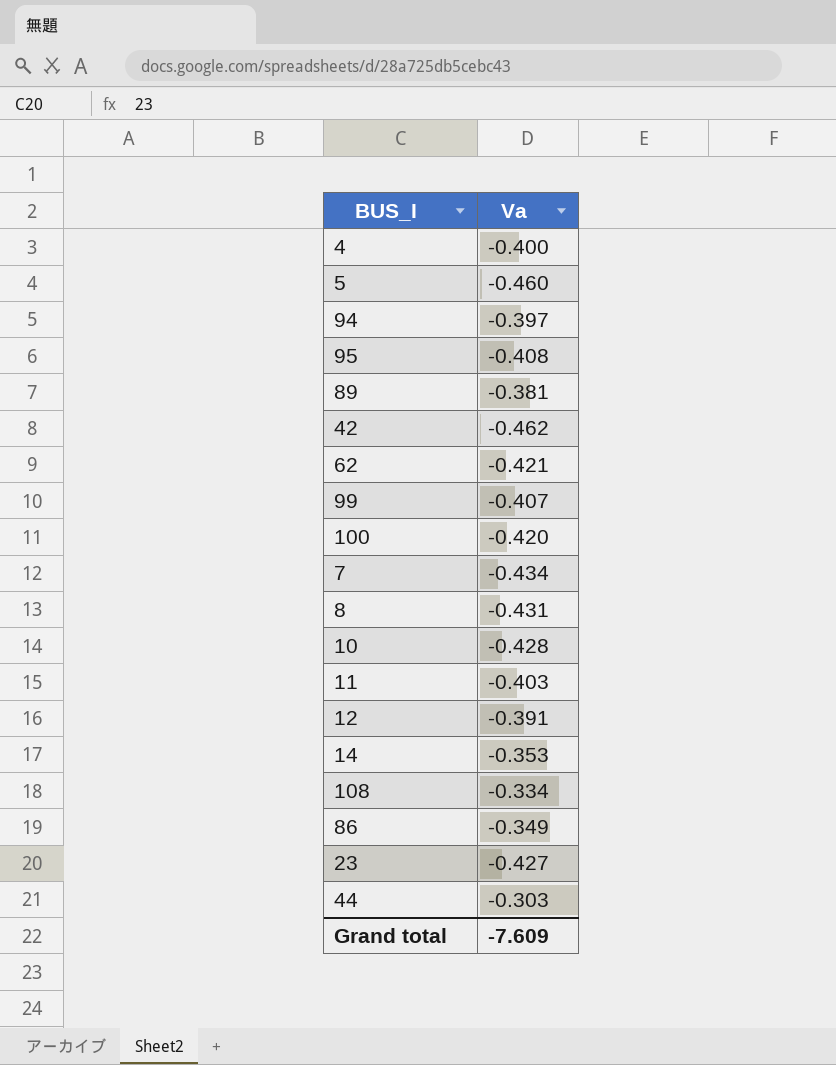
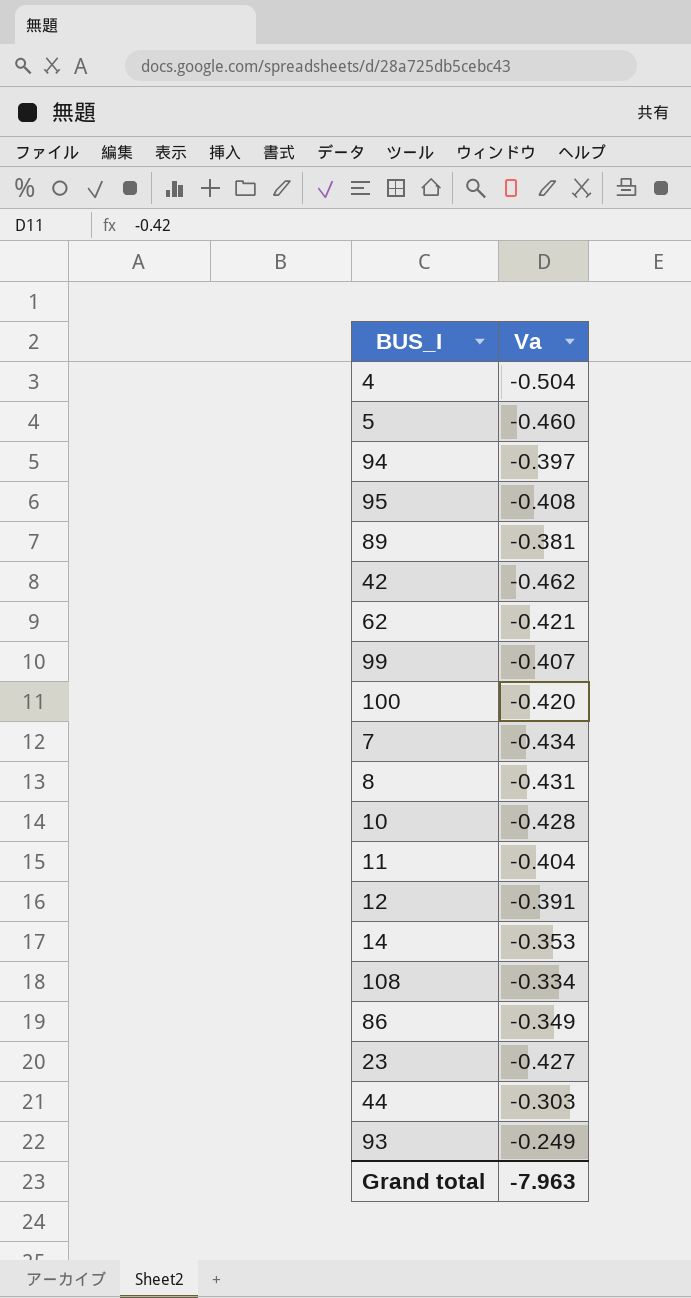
4 | Va: -0.400 -> -0.504
11 | Va: -0.403 -> -0.404
row 93: none -> -0.249
Grand total | Va: -7.609 -> -7.963

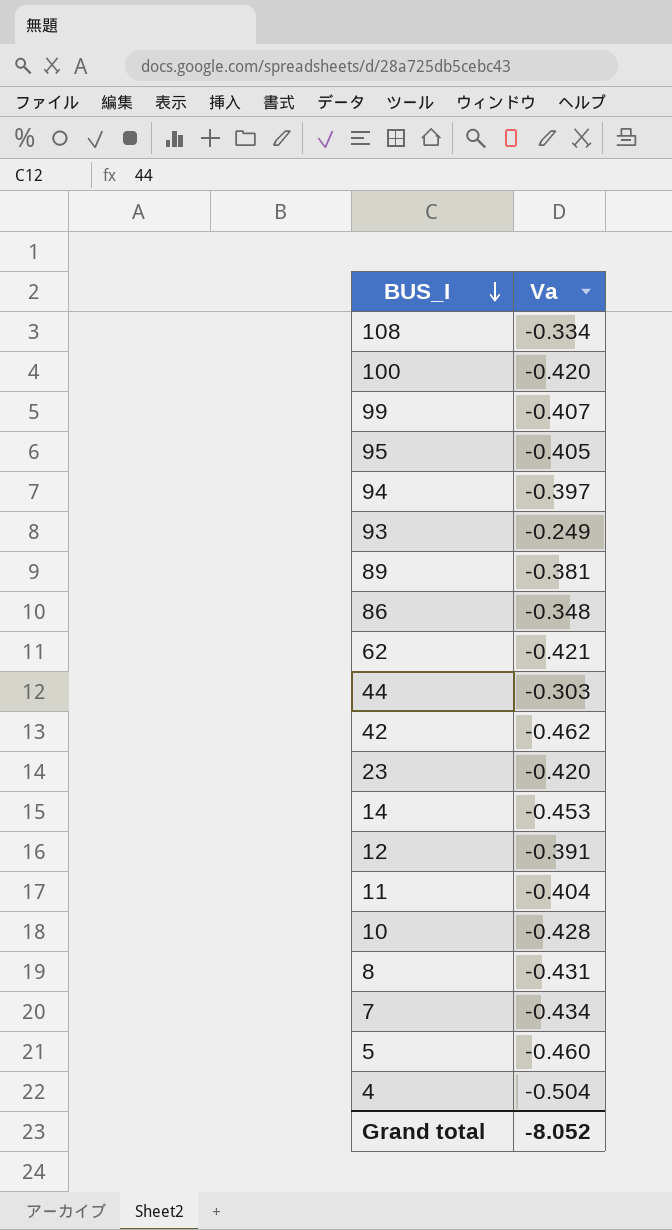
row order: none -> BUS_I descending
95 | Va: -0.408 -> -0.405
86 | Va: -0.349 -> -0.348
23 | Va: -0.427 -> -0.420
14 | Va: -0.353 -> -0.453
Grand total | Va: -7.963 -> -8.052

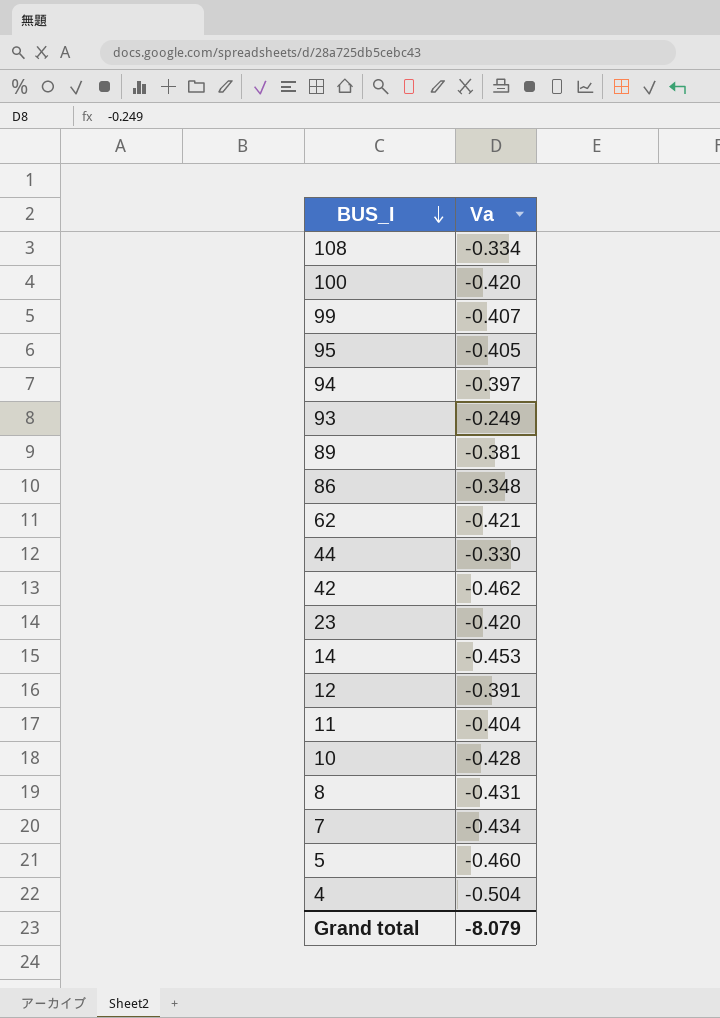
44 | Va: -0.303 -> -0.330
Grand total | Va: -8.052 -> -8.079

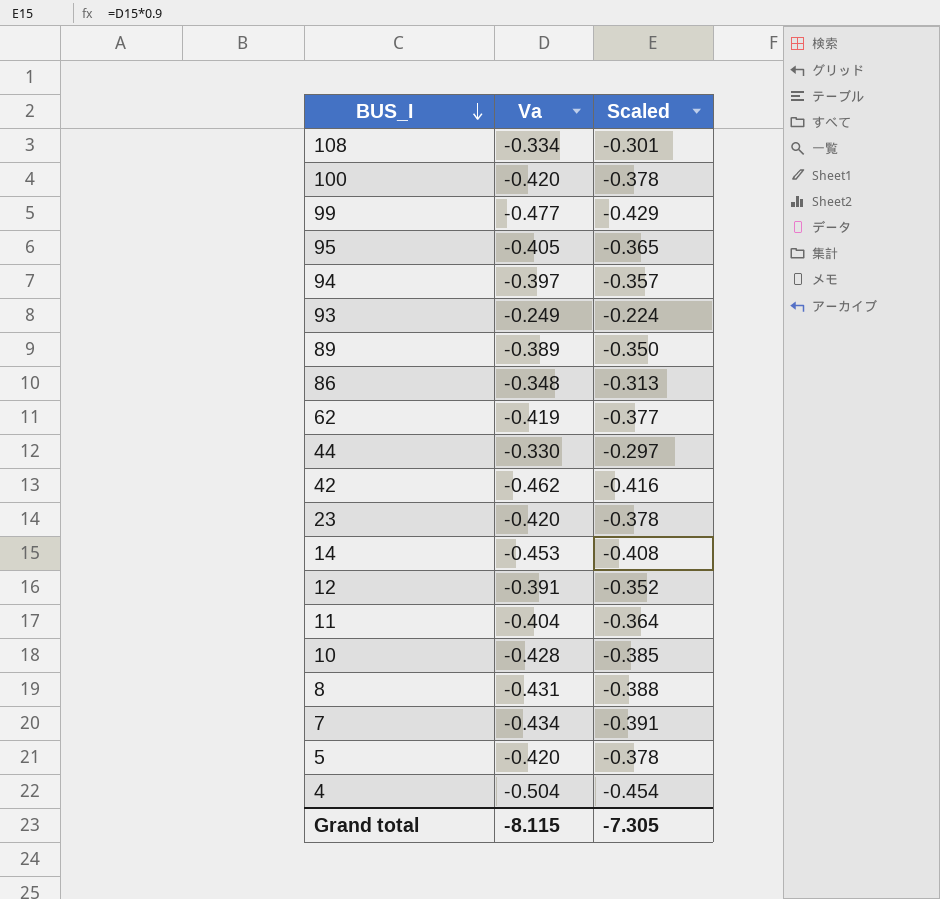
column Scaled | formula: none -> [Va] * 0.9
99 | Va: -0.407 -> -0.477
89 | Va: -0.381 -> -0.389
62 | Va: -0.421 -> -0.419
5 | Va: -0.460 -> -0.420
Grand total | Va: -8.079 -> -8.115

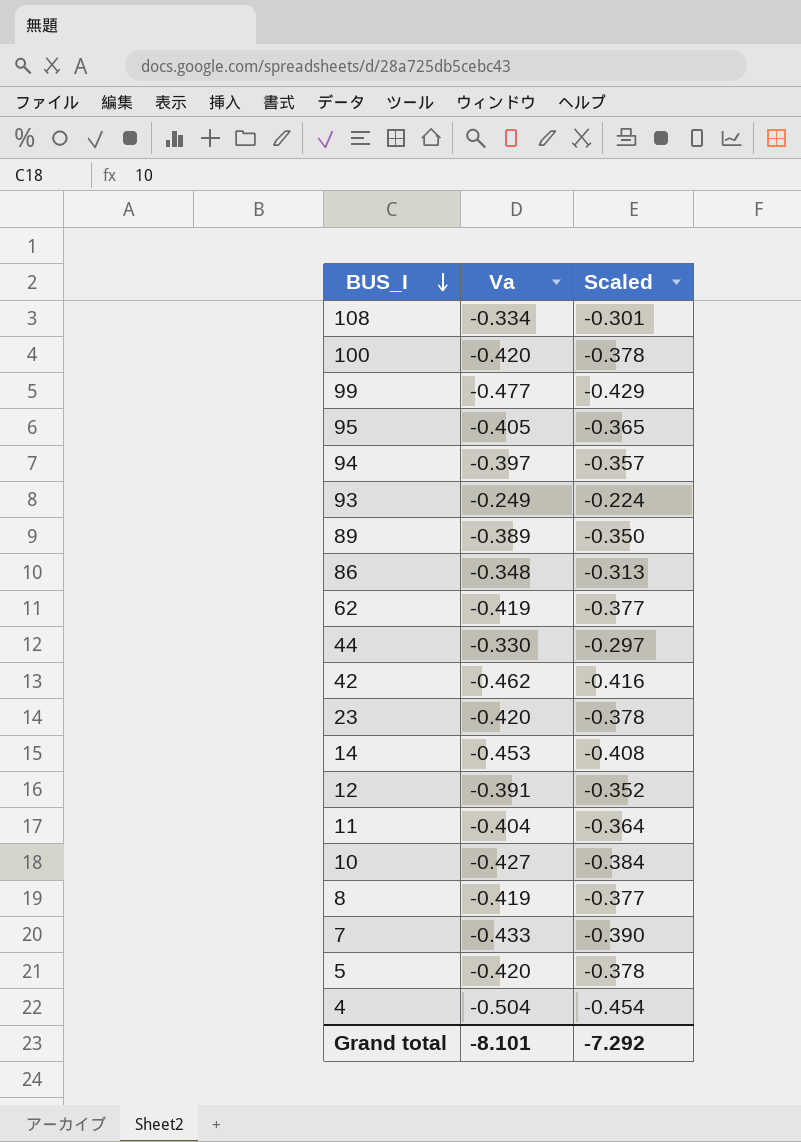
10 | Va: -0.428 -> -0.427
10 | Scaled: -0.385 -> -0.384
8 | Va: -0.431 -> -0.419
8 | Scaled: -0.388 -> -0.377
7 | Va: -0.434 -> -0.433
7 | Scaled: -0.391 -> -0.390
Grand total | Va: -8.115 -> -8.101
Grand total | Scaled: -7.305 -> -7.292

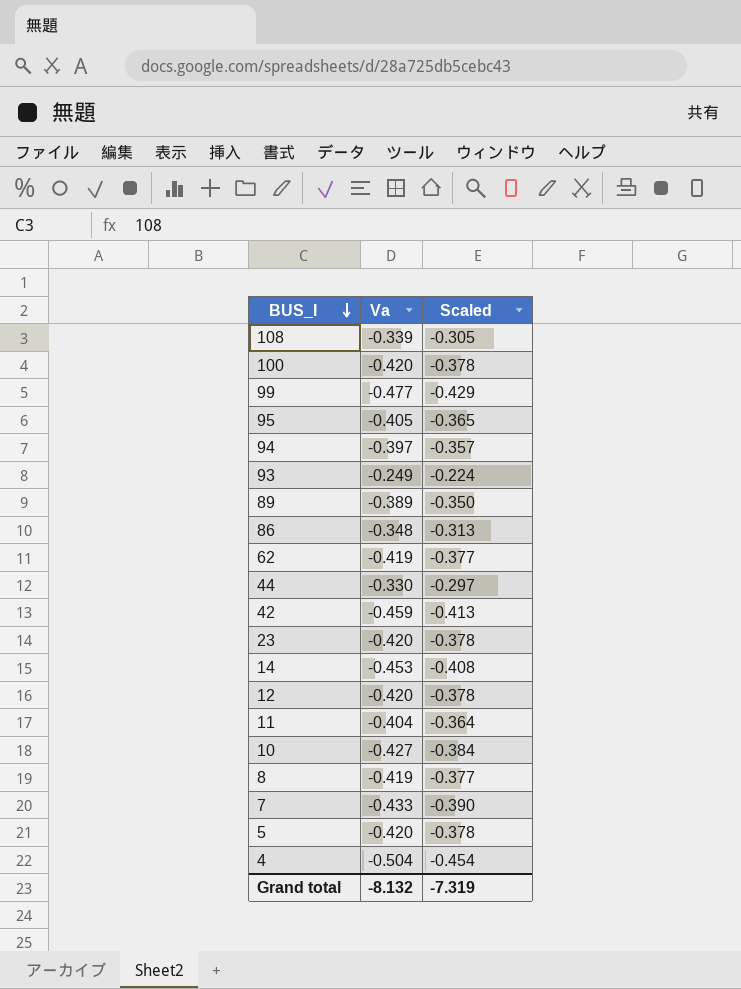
108 | Va: -0.334 -> -0.339
108 | Scaled: -0.301 -> -0.305
42 | Va: -0.462 -> -0.459
42 | Scaled: -0.416 -> -0.413
12 | Va: -0.391 -> -0.420
12 | Scaled: -0.352 -> -0.378
Grand total | Va: -8.101 -> -8.132
Grand total | Scaled: -7.292 -> -7.319

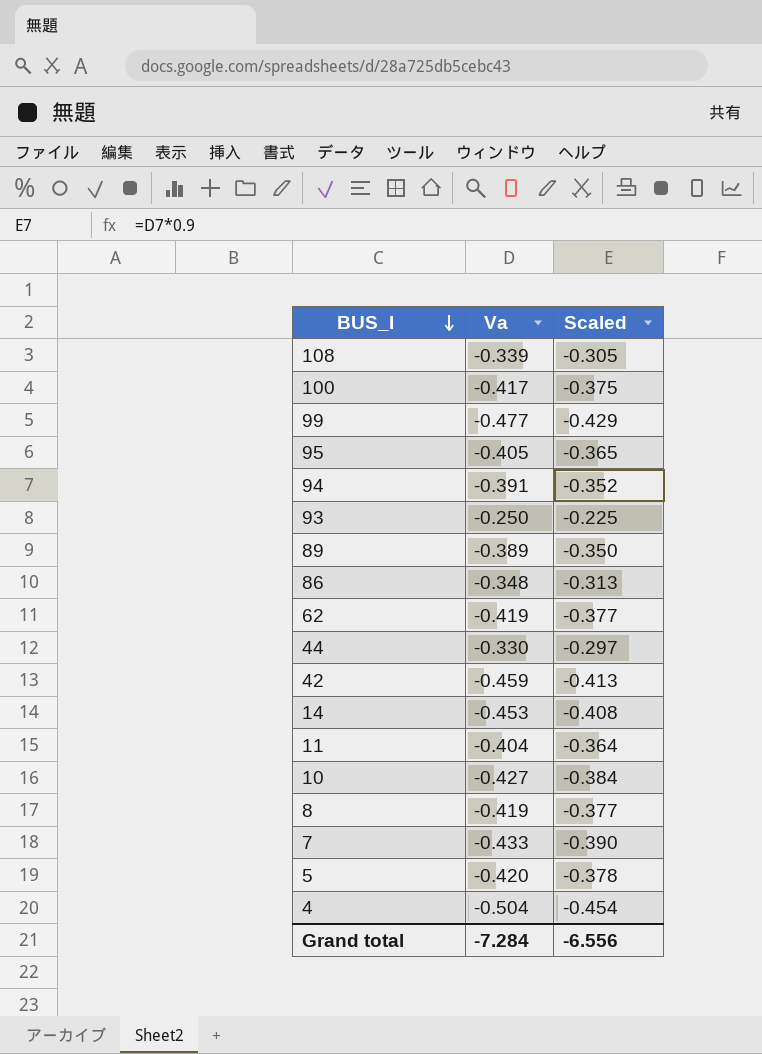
row 23: -0.420 | -0.378 -> none
row 12: -0.420 | -0.378 -> none
100 | Va: -0.420 -> -0.417
100 | Scaled: -0.378 -> -0.375
94 | Va: -0.397 -> -0.391
94 | Scaled: -0.357 -> -0.352
93 | Va: -0.249 -> -0.250
93 | Scaled: -0.224 -> -0.225
Grand total | Va: -8.132 -> -7.284
Grand total | Scaled: -7.319 -> -6.556

